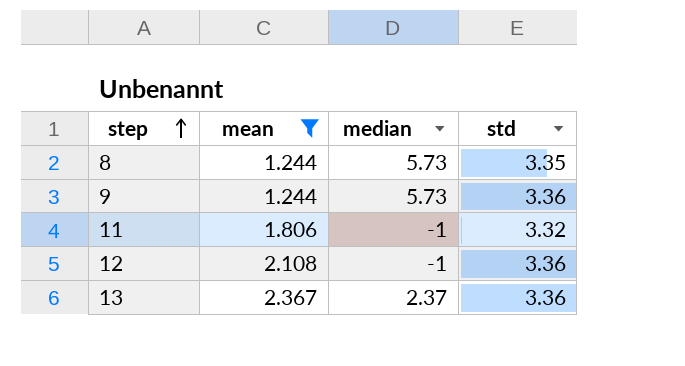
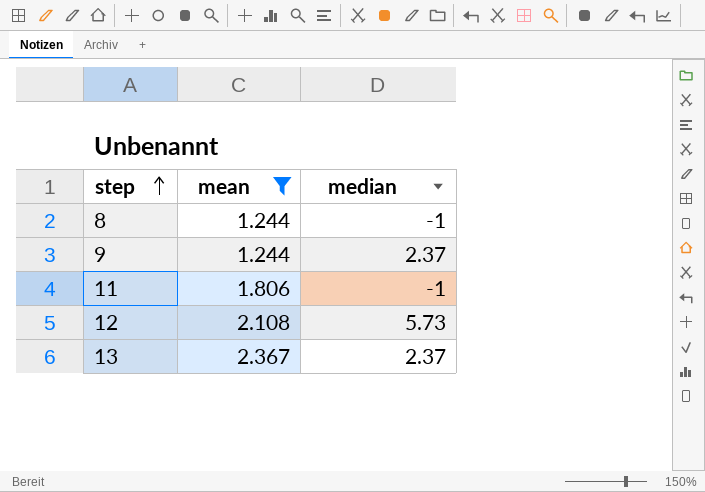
column std | position: 4 -> none
8 | median: 5.73 -> -1
9 | median: 5.73 -> 2.37
12 | median: -1 -> 5.73

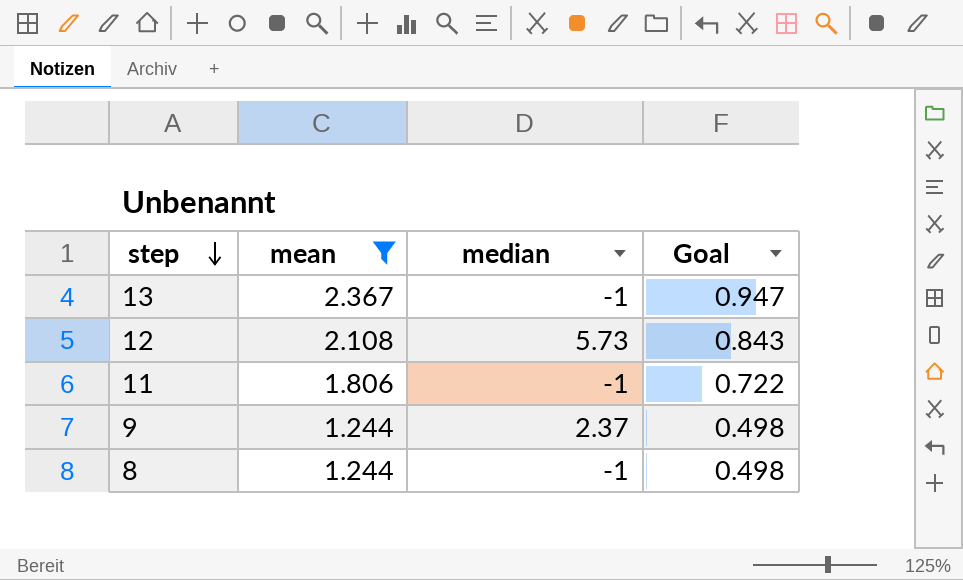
row order: step ascending -> step descending
column Goal | formula: none -> [mean] * 0.4
13 | median: 2.37 -> -1

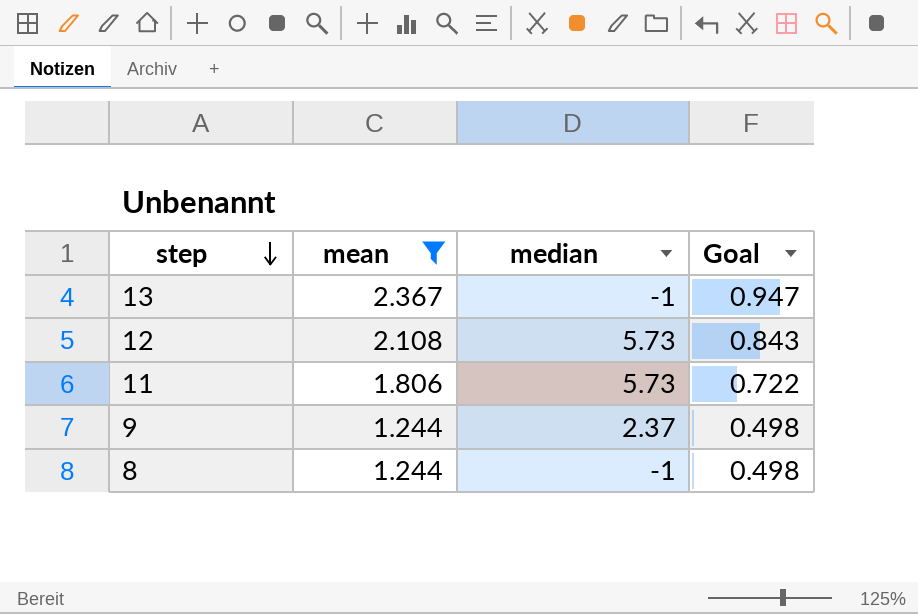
11 | median: -1 -> 5.73

